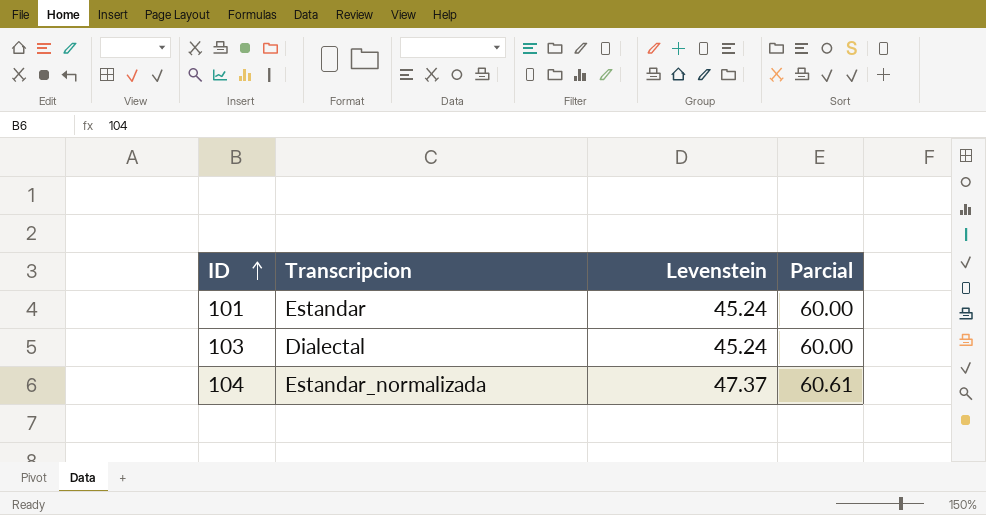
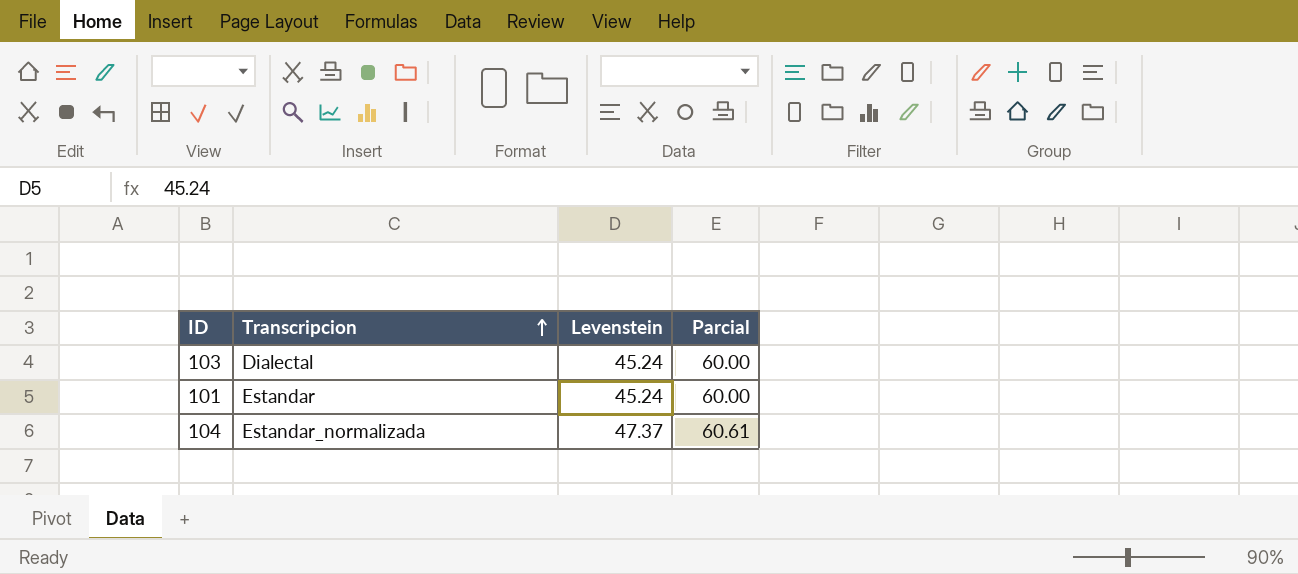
row order: ID ascending -> Transcripcion ascending

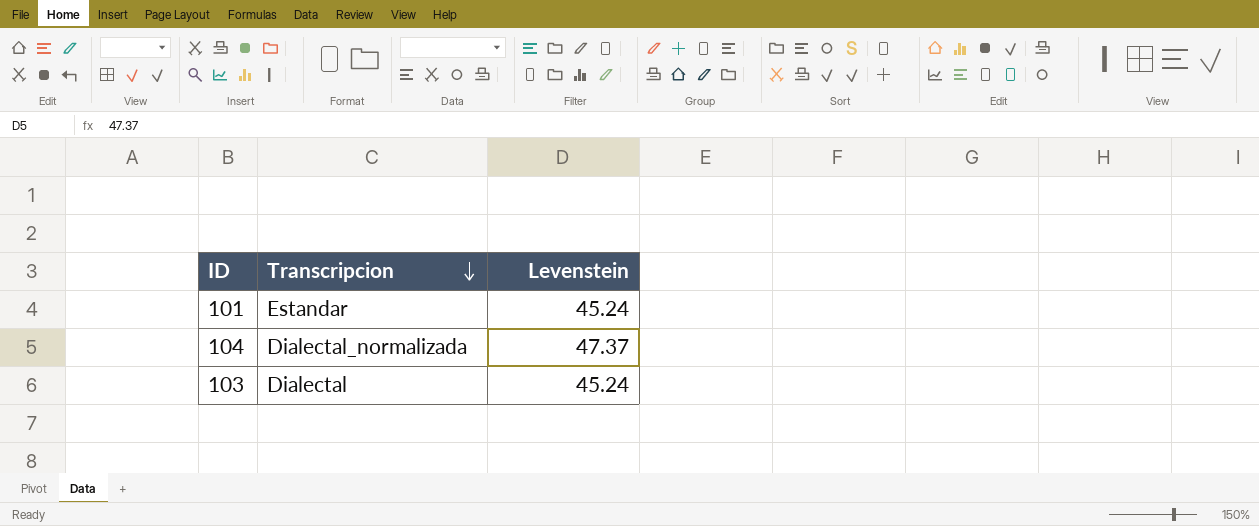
row order: Transcripcion ascending -> Transcripcion descending
column Parcial | position: 4 -> none
104 | Transcripcion: Estandar_normalizada -> Dialectal_normalizada

